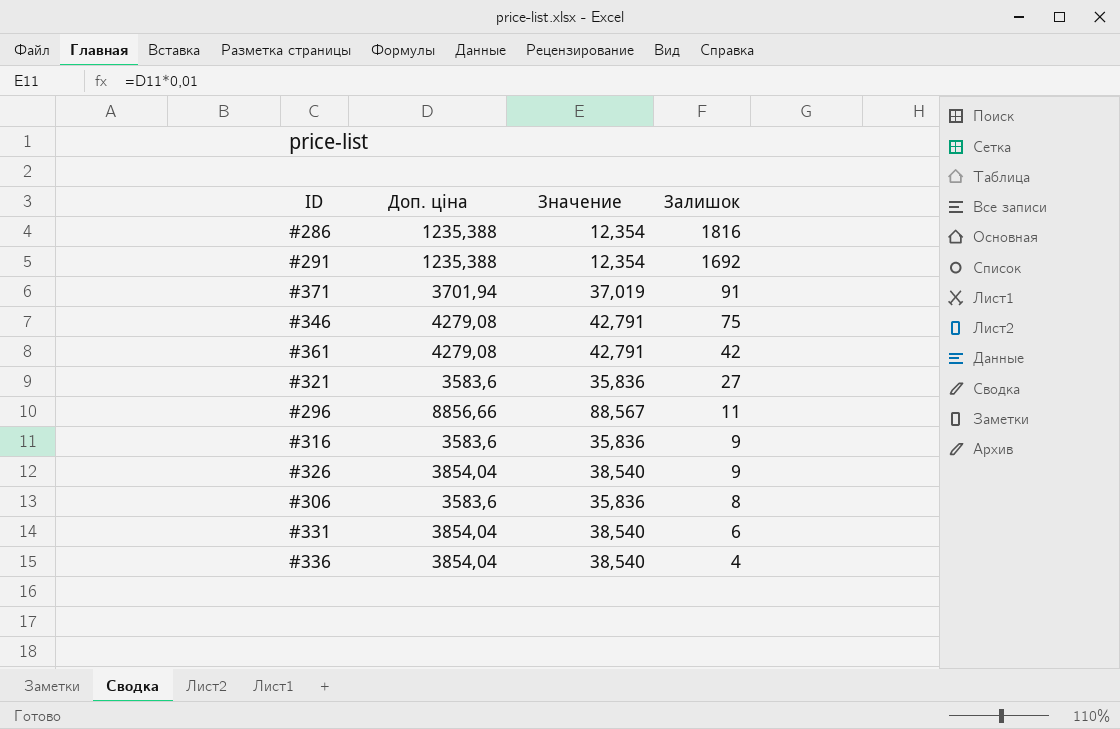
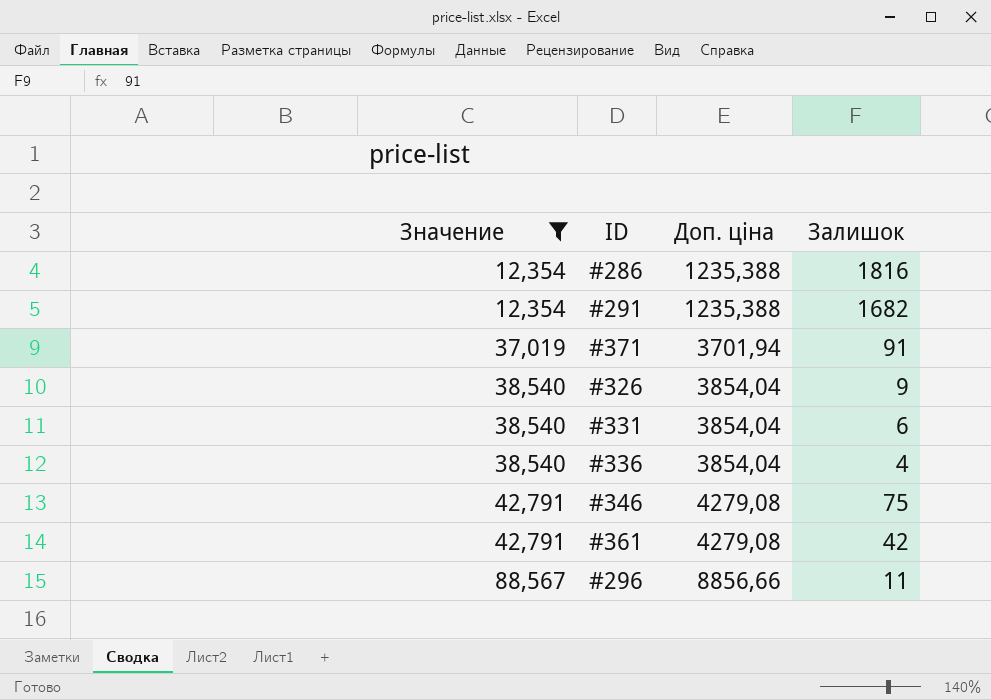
filter: none -> Значение != 35,836
row order: Залишок descending -> Значение ascending
column Значение | position: 3 -> 1
#291 | Залишок: 1692 -> 1682

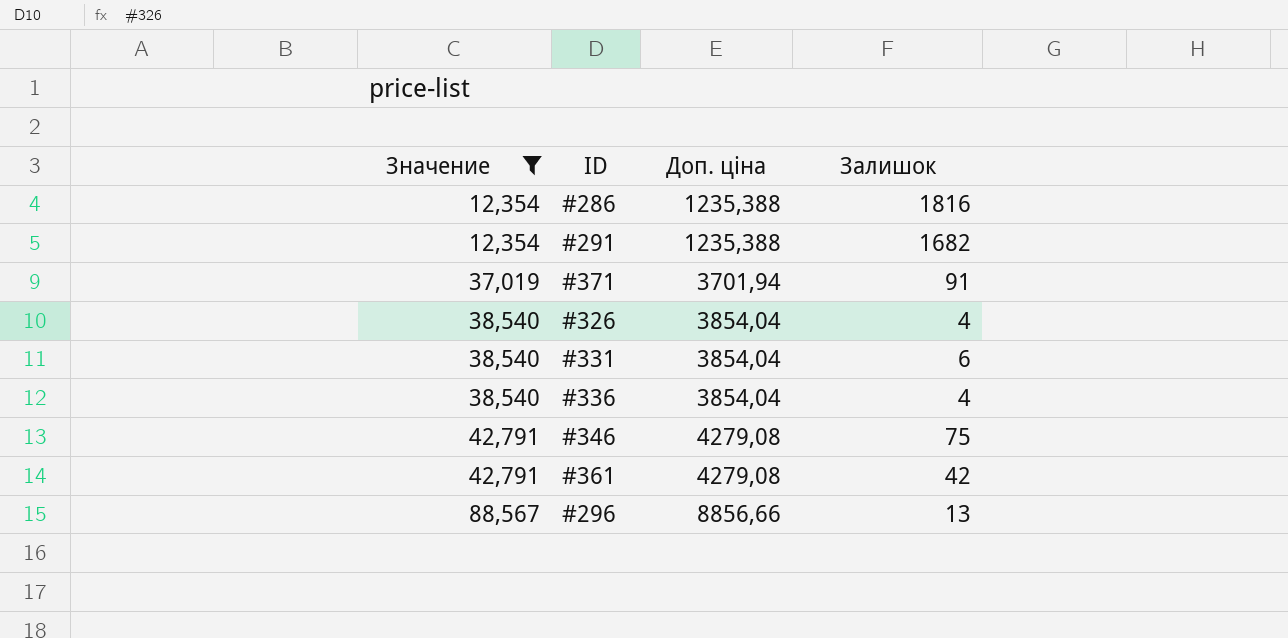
#326 | Залишок: 9 -> 4
#296 | Залишок: 11 -> 13

